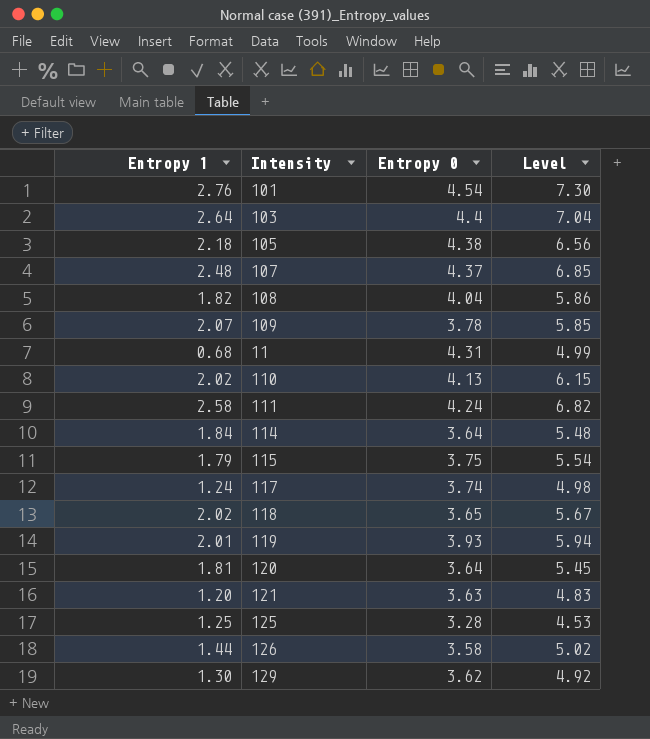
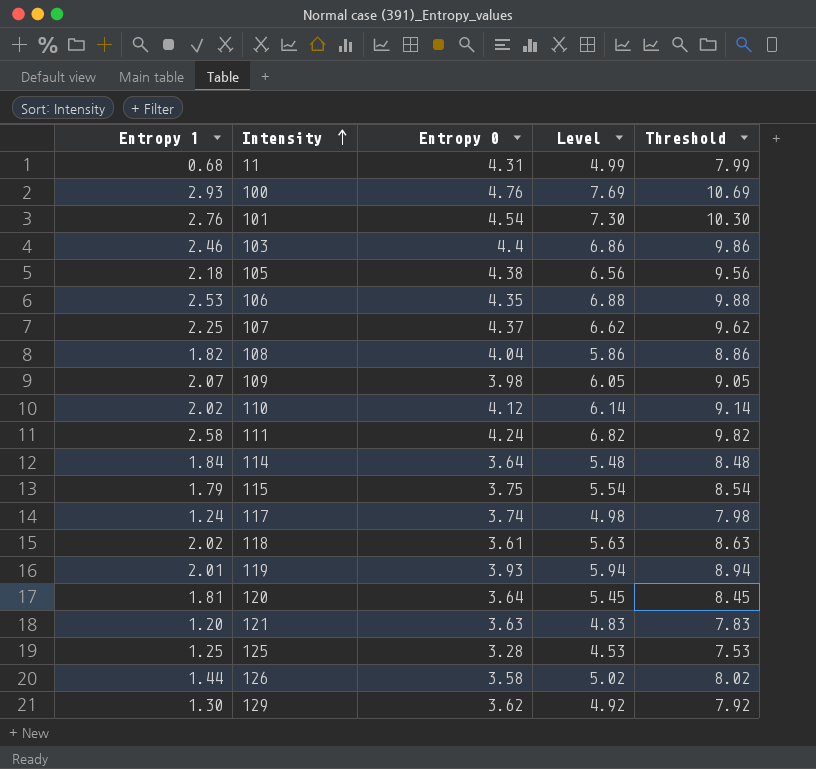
row order: none -> Intensity ascending
column Threshold | formula: none -> [Level] + 3
row 100: none -> 2.93 | 4.76 | 7.69 | 10.69
103 | Entropy 1: 2.64 -> 2.46
103 | Level: 7.04 -> 6.86
row 106: none -> 2.53 | 4.35 | 6.88 | 9.88
107 | Entropy 1: 2.48 -> 2.25
107 | Level: 6.85 -> 6.62
109 | Entropy 0: 3.78 -> 3.98
109 | Level: 5.85 -> 6.05
110 | Entropy 0: 4.13 -> 4.12
110 | Level: 6.15 -> 6.14
118 | Entropy 0: 3.65 -> 3.61
118 | Level: 5.67 -> 5.63

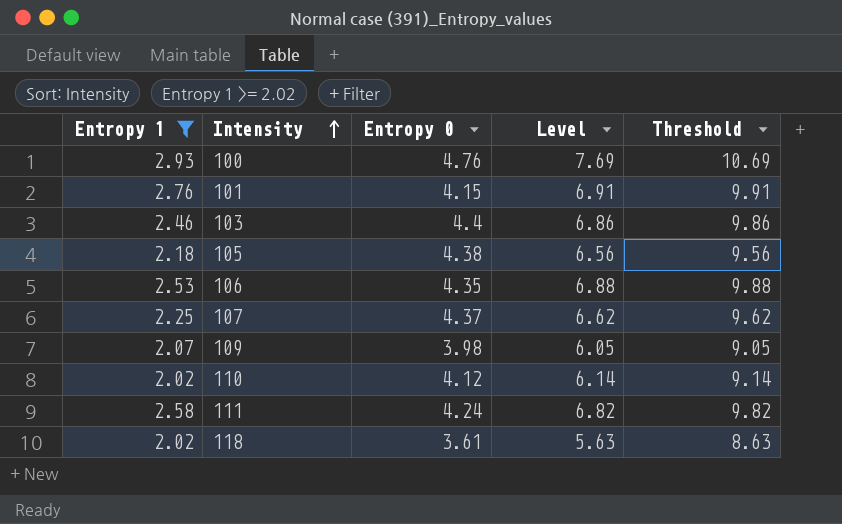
filter: none -> Entropy 1 >= 2.02
101 | Entropy 0: 4.54 -> 4.15
101 | Level: 7.30 -> 6.91
101 | Threshold: 10.30 -> 9.91

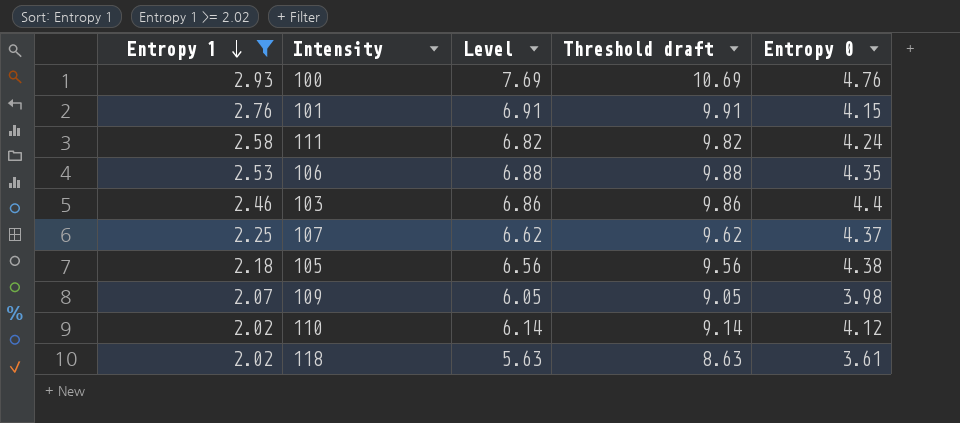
row order: Intensity ascending -> Entropy 1 descending
column name: Threshold -> Threshold draft
column Entropy 0 | position: 3 -> 5

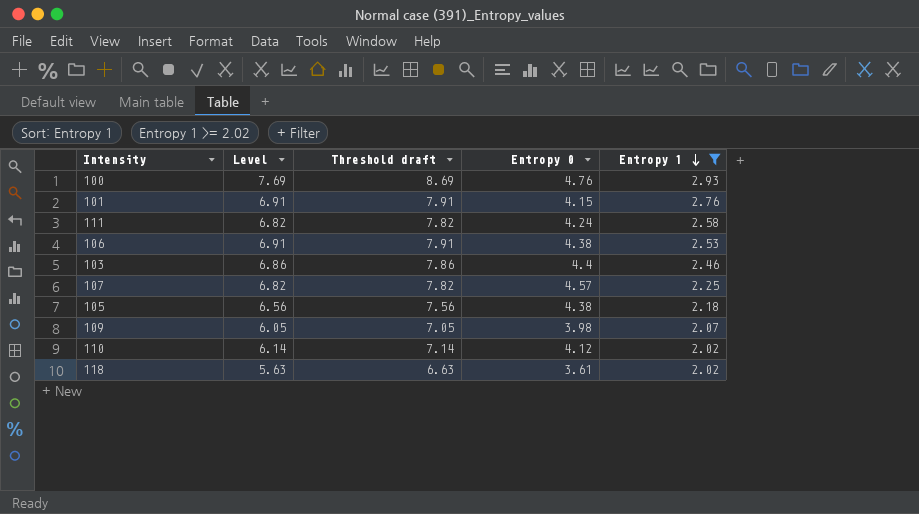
column Threshold draft | formula: [Level] + 3 -> [Level] + 1
column Entropy 1 | position: 1 -> 5
106 | Level: 6.88 -> 6.91
106 | Entropy 0: 4.35 -> 4.38
107 | Level: 6.62 -> 6.82
107 | Entropy 0: 4.37 -> 4.57

